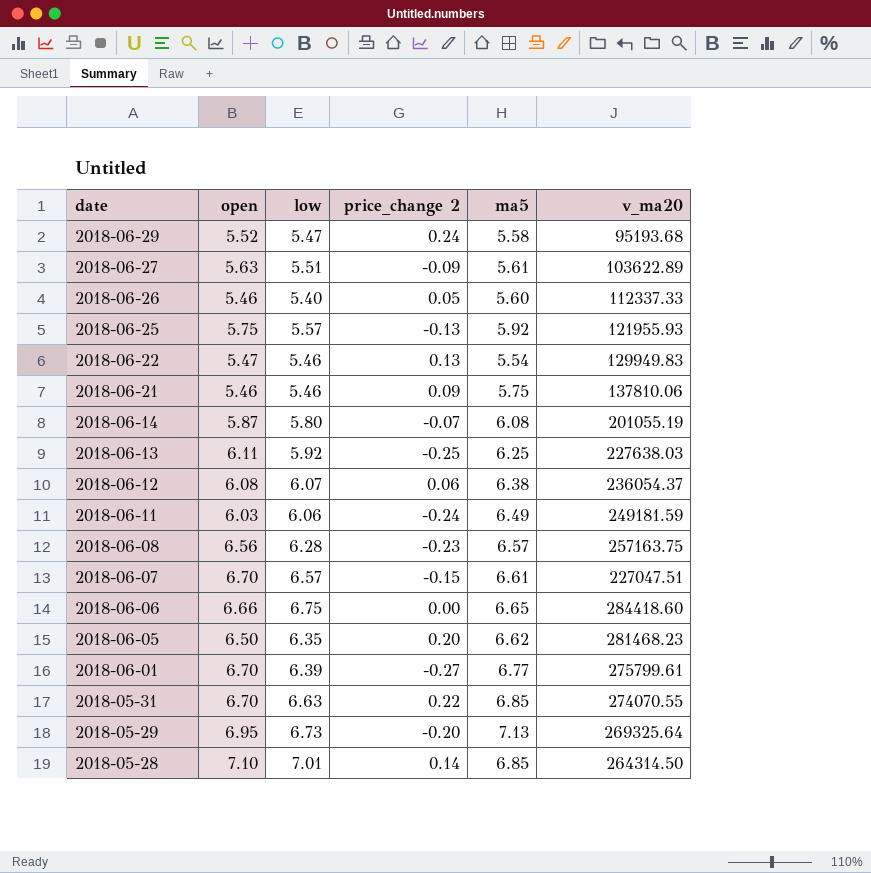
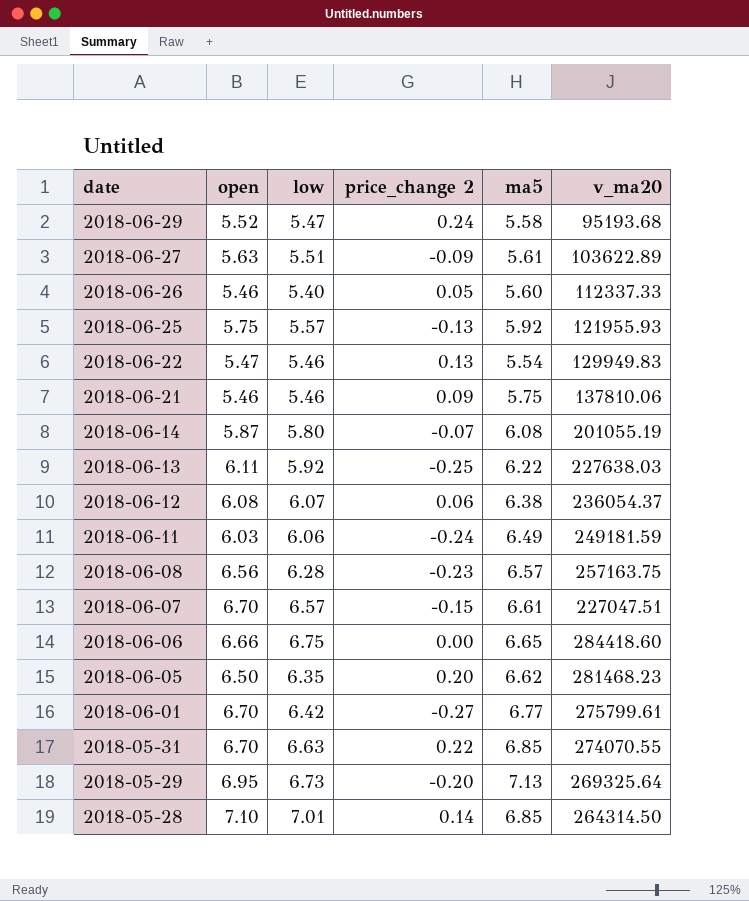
2018-06-13 | ma5: 6.25 -> 6.22
2018-06-01 | low: 6.39 -> 6.42

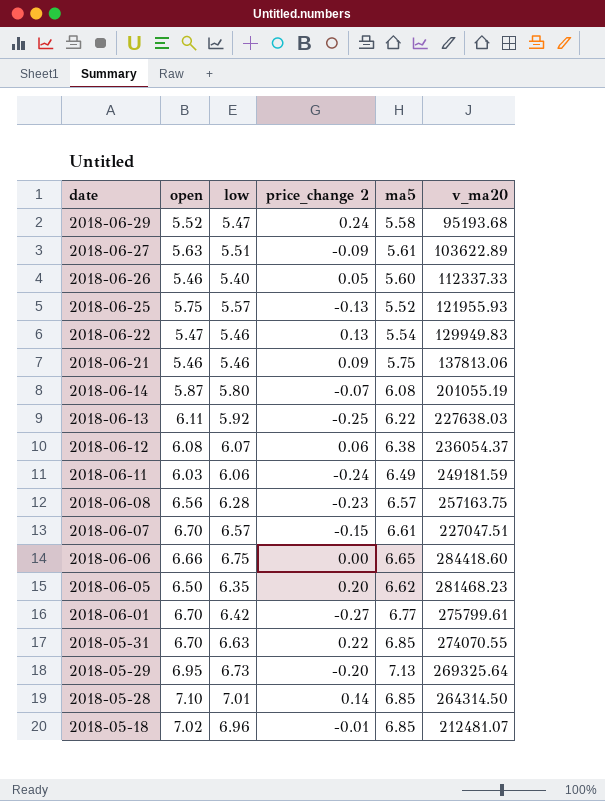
2018-06-25 | ma5: 5.92 -> 5.52
2018-06-21 | v_ma20: 137810.06 -> 137813.06
row 2018-05-18: none -> 7.02 | 6.96 | -0.01 | 6.85 | 212481.07

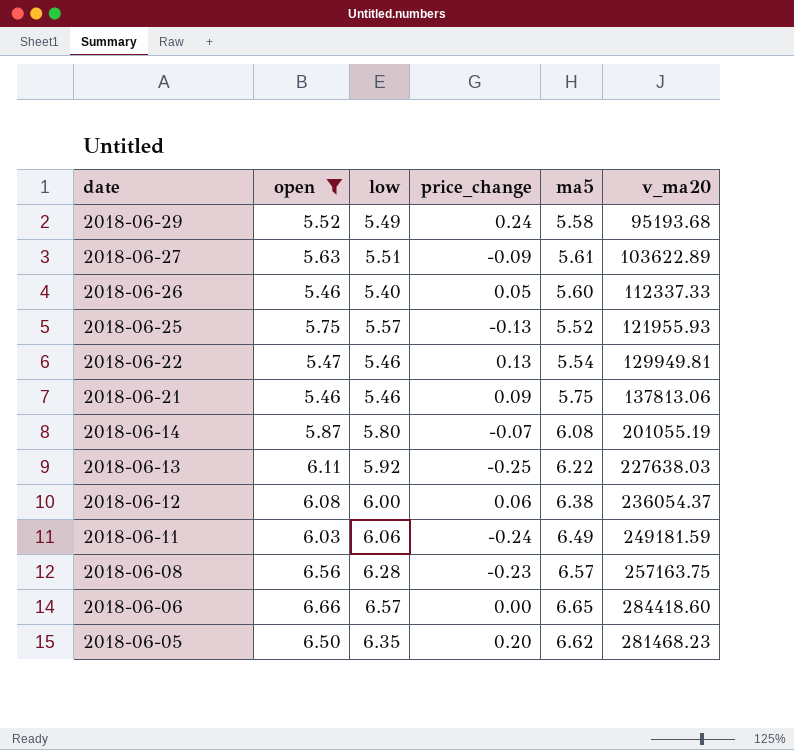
filter: none -> open <= 6.66
column name: price_change 2 -> price_change
2018-06-29 | low: 5.47 -> 5.49
2018-06-22 | v_ma20: 129949.83 -> 129949.81
2018-06-12 | low: 6.07 -> 6.00
2018-06-06 | low: 6.75 -> 6.57

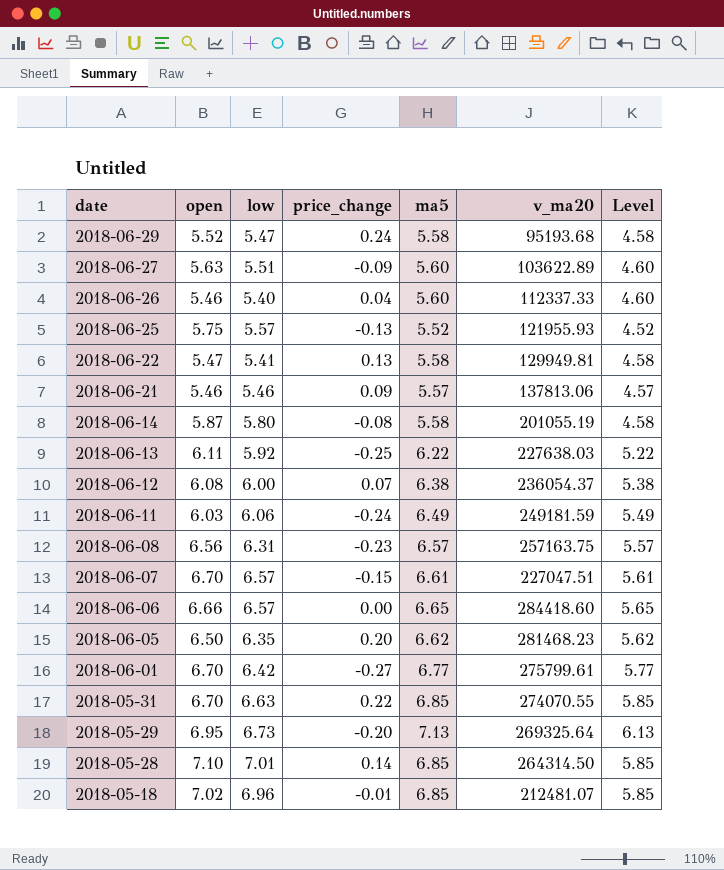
filter: open <= 6.66 -> none
column Level | formula: none -> [ma5] - 1
2018-06-29 | low: 5.49 -> 5.47
2018-06-27 | ma5: 5.61 -> 5.60
2018-06-26 | price_change: 0.05 -> 0.04
2018-06-22 | low: 5.46 -> 5.41
2018-06-22 | ma5: 5.54 -> 5.58
2018-06-21 | ma5: 5.75 -> 5.57
2018-06-14 | price_change: -0.07 -> -0.08
2018-06-14 | ma5: 6.08 -> 5.58
2018-06-12 | price_change: 0.06 -> 0.07
2018-06-08 | low: 6.28 -> 6.31

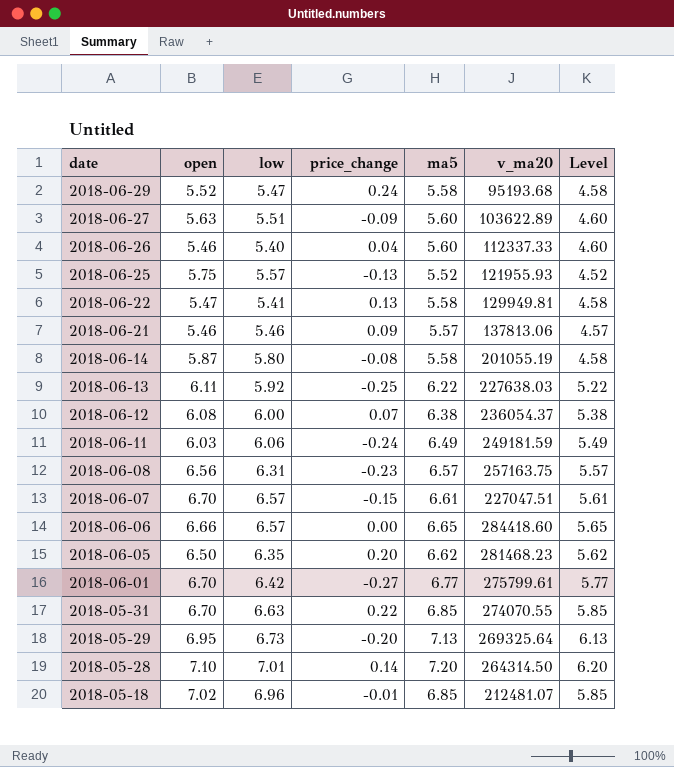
2018-05-28 | ma5: 6.85 -> 7.20
2018-05-28 | Level: 5.85 -> 6.20

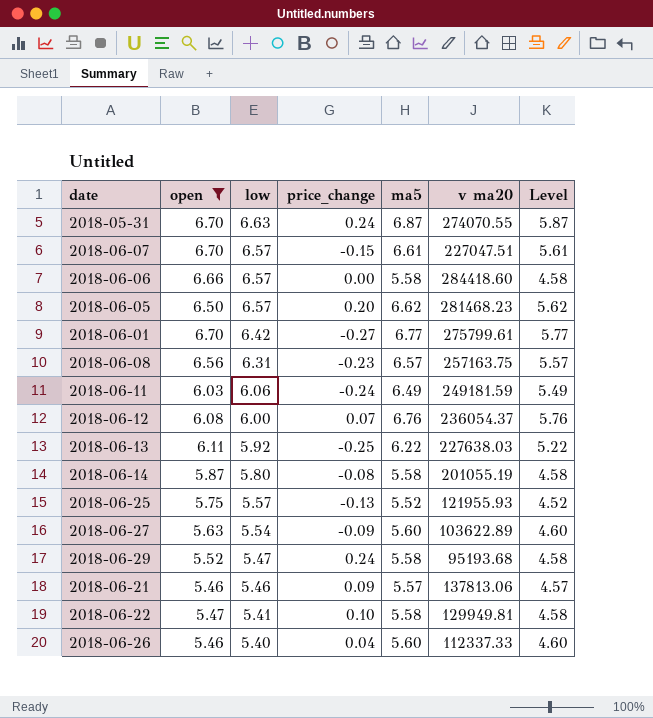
filter: none -> open <= 6.70
row order: date descending -> low descending
column name: v_ma20 -> v ma20
2018-05-31 | price_change: 0.22 -> 0.24
2018-05-31 | ma5: 6.85 -> 6.87
2018-05-31 | Level: 5.85 -> 5.87
2018-06-06 | ma5: 6.65 -> 5.58
2018-06-06 | Level: 5.65 -> 4.58
2018-06-05 | low: 6.35 -> 6.57
2018-06-12 | ma5: 6.38 -> 6.76
2018-06-12 | Level: 5.38 -> 5.76
2018-06-27 | low: 5.51 -> 5.54
2018-06-22 | price_change: 0.13 -> 0.10

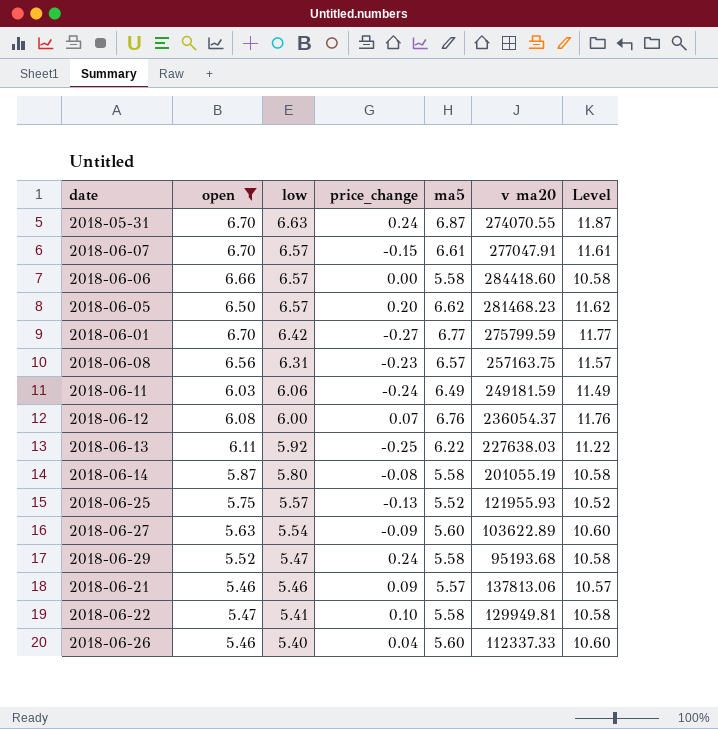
column Level | formula: [ma5] - 1 -> [ma5] + 5
2018-06-07 | v ma20: 227047.51 -> 277047.91
2018-06-01 | v ma20: 275799.61 -> 275799.59

